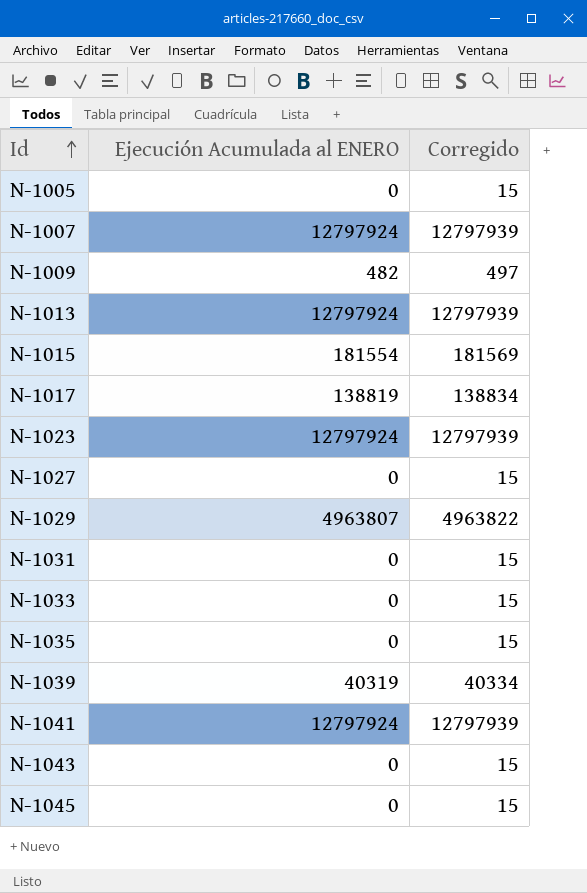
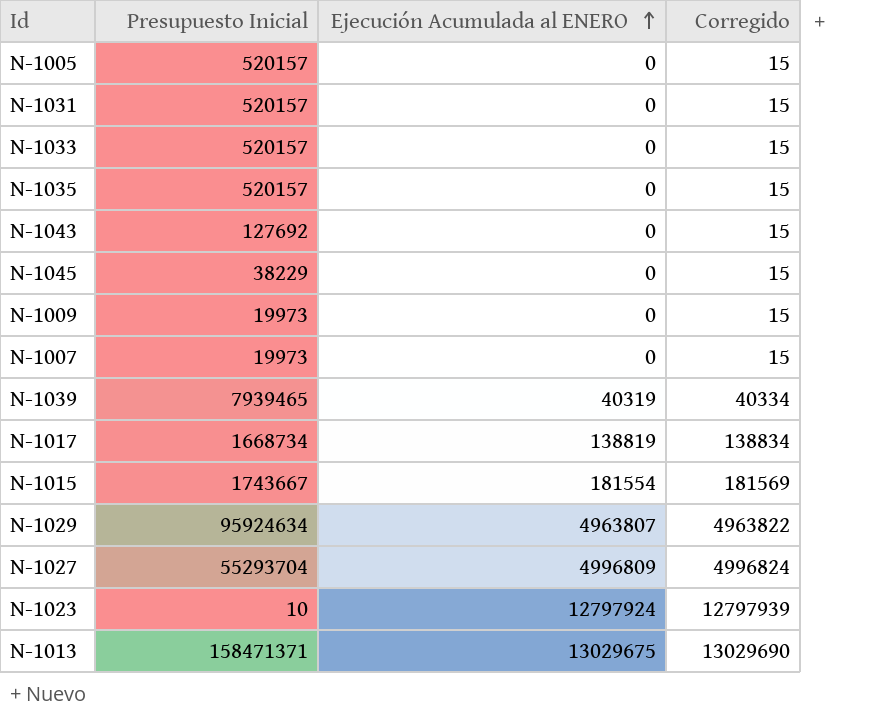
row order: Id ascending -> Ejecución Acumulada al ENERO ascending
column Presupuesto Inicial | position: none -> 2
row N-1041: 12797924 | 12797939 -> none
N-1009 | Ejecución Acumulada al ENERO: 482 -> 0
N-1009 | Corregido: 497 -> 15
N-1007 | Ejecución Acumulada al ENERO: 12797924 -> 0
N-1007 | Corregido: 12797939 -> 15
N-1027 | Ejecución Acumulada al ENERO: 0 -> 4996809
N-1027 | Corregido: 15 -> 4996824
N-1013 | Ejecución Acumulada al ENERO: 12797924 -> 13029675
N-1013 | Corregido: 12797939 -> 13029690

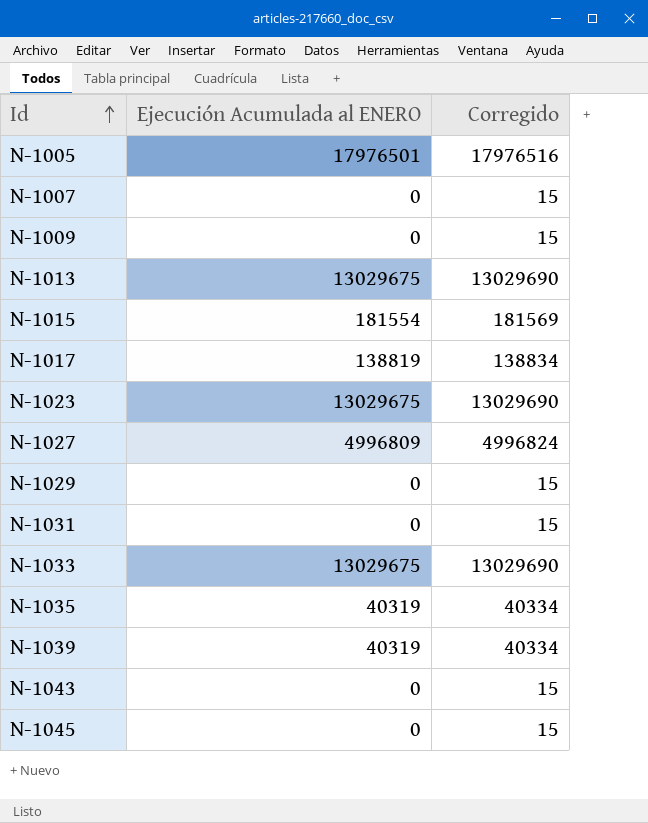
row order: Ejecución Acumulada al ENERO ascending -> Id ascending
column Presupuesto Inicial | position: 2 -> none
N-1005 | Ejecución Acumulada al ENERO: 0 -> 17976501
N-1005 | Corregido: 15 -> 17976516
N-1023 | Ejecución Acumulada al ENERO: 12797924 -> 13029675
N-1023 | Corregido: 12797939 -> 13029690
N-1029 | Ejecución Acumulada al ENERO: 4963807 -> 0
N-1029 | Corregido: 4963822 -> 15
N-1033 | Ejecución Acumulada al ENERO: 0 -> 13029675
N-1033 | Corregido: 15 -> 13029690
N-1035 | Ejecución Acumulada al ENERO: 0 -> 40319
N-1035 | Corregido: 15 -> 40334

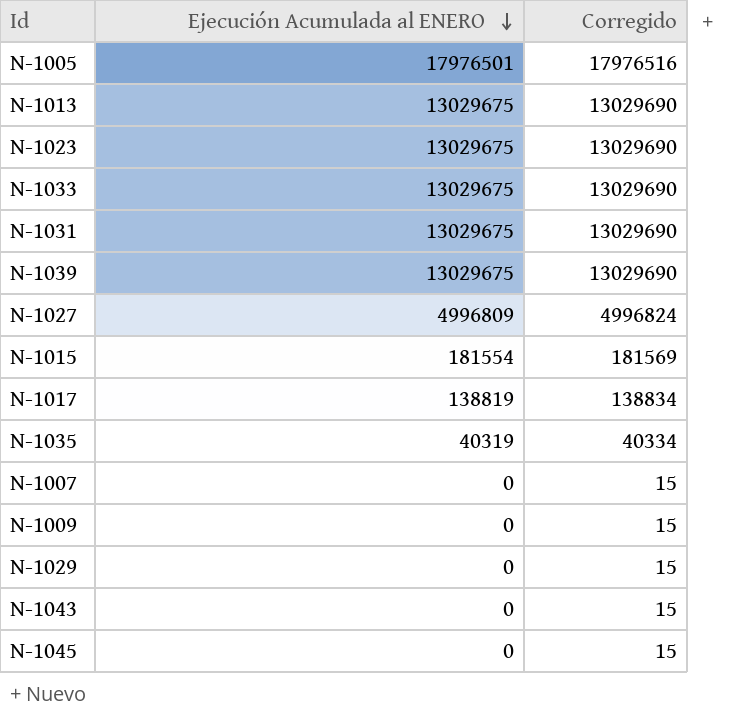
row order: Id ascending -> Ejecución Acumulada al ENERO descending
N-1031 | Ejecución Acumulada al ENERO: 0 -> 13029675
N-1031 | Corregido: 15 -> 13029690
N-1039 | Ejecución Acumulada al ENERO: 40319 -> 13029675
N-1039 | Corregido: 40334 -> 13029690

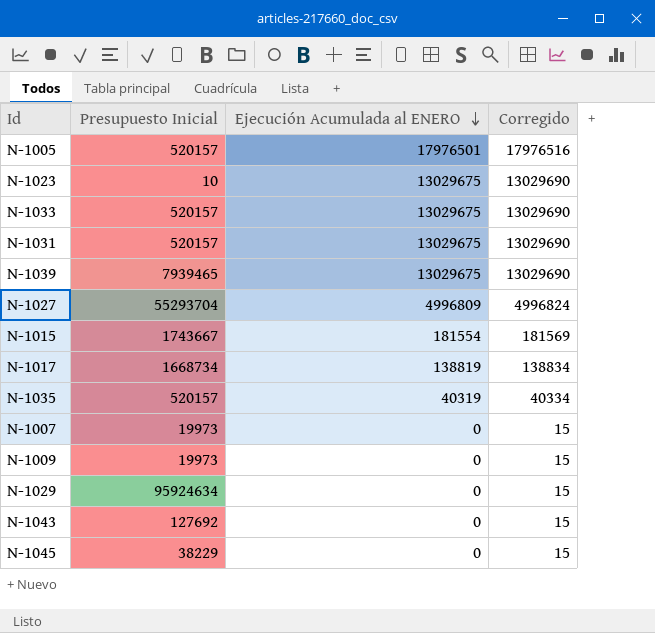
column Presupuesto Inicial | position: none -> 2
row N-1013: 13029675 | 13029690 -> none

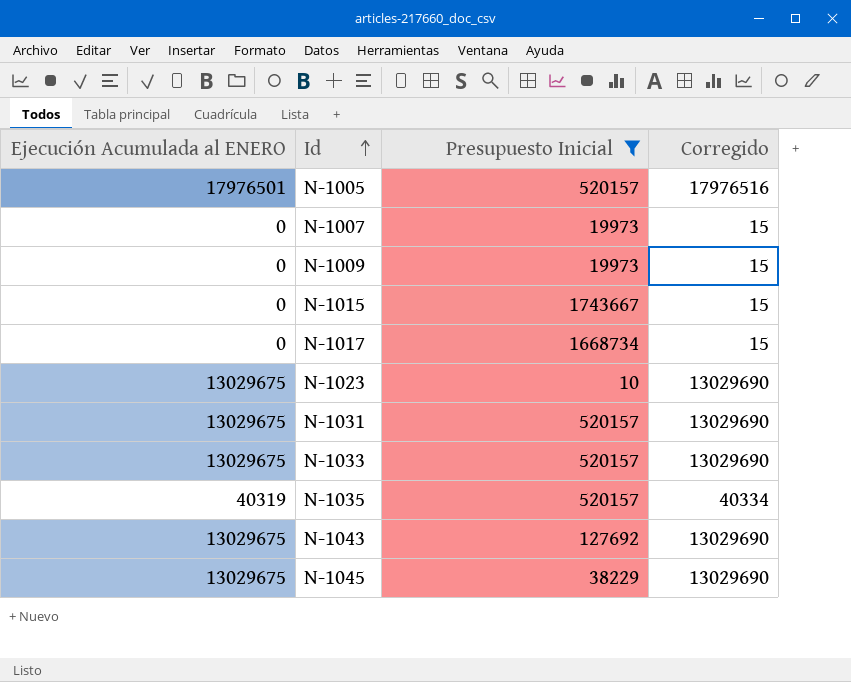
filter: none -> Presupuesto Inicial <= 1743667
row order: Ejecución Acumulada al ENERO descending -> Id ascending
column Ejecución Acumulada al ENERO | position: 3 -> 1
N-1015 | Ejecución Acumulada al ENERO: 181554 -> 0
N-1015 | Corregido: 181569 -> 15
N-1017 | Ejecución Acumulada al ENERO: 138819 -> 0
N-1017 | Corregido: 138834 -> 15
N-1043 | Ejecución Acumulada al ENERO: 0 -> 13029675
N-1043 | Corregido: 15 -> 13029690
N-1045 | Ejecución Acumulada al ENERO: 0 -> 13029675
N-1045 | Corregido: 15 -> 13029690

